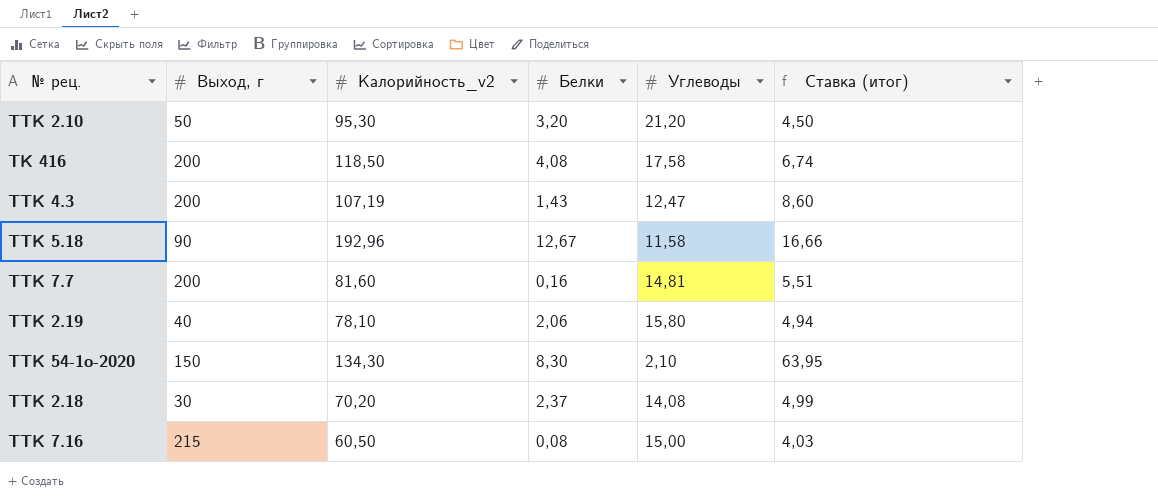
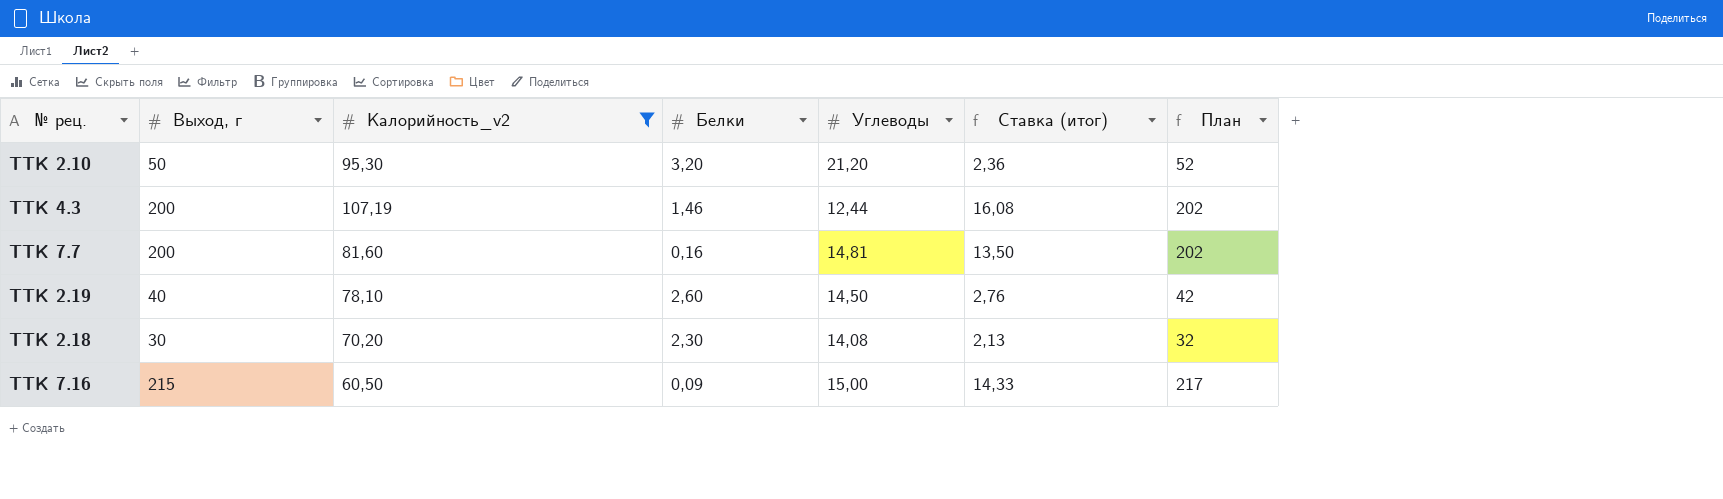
filter: none -> Калорийность_v2 <= 107,19
column Ставка (итог) | formula: [Калорийность_v2] / [Углеводы] -> [Выход, г] / [Углеводы]
column План | formula: none -> [Выход, г] + 2
ТТК 4.3 | Белки: 1,43 -> 1,46
ТТК 4.3 | Углеводы: 12,47 -> 12,44
ТТК 2.19 | Белки: 2,06 -> 2,60
ТТК 2.19 | Углеводы: 15,80 -> 14,50
ТТК 2.18 | Белки: 2,37 -> 2,30
ТТК 7.16 | Белки: 0,08 -> 0,09

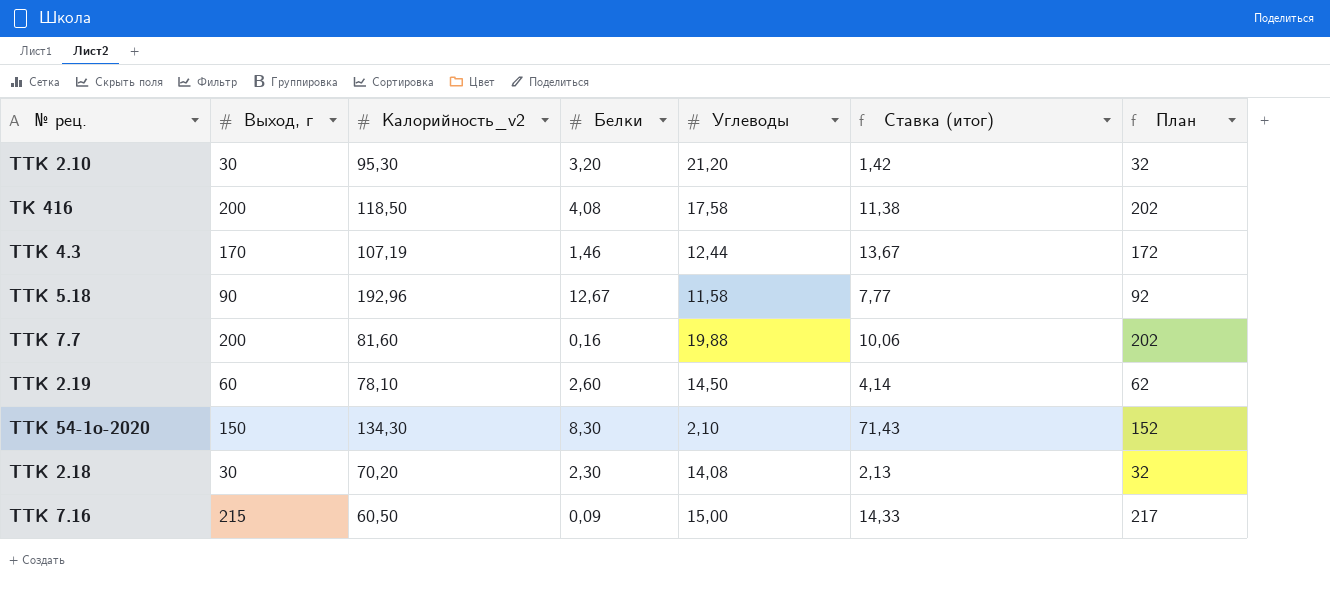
filter: Калорийность_v2 <= 107,19 -> none
ТТК 2.10 | Выход, г: 50 -> 30
ТТК 2.10 | Ставка (итог): 2,36 -> 1,42
ТТК 2.10 | План: 52 -> 32
ТТК 4.3 | Выход, г: 200 -> 170
ТТК 4.3 | Ставка (итог): 16,08 -> 13,67
ТТК 4.3 | План: 202 -> 172
ТТК 7.7 | Углеводы: 14,81 -> 19,88
ТТК 7.7 | Ставка (итог): 13,50 -> 10,06
ТТК 2.19 | Выход, г: 40 -> 60
ТТК 2.19 | Ставка (итог): 2,76 -> 4,14
ТТК 2.19 | План: 42 -> 62

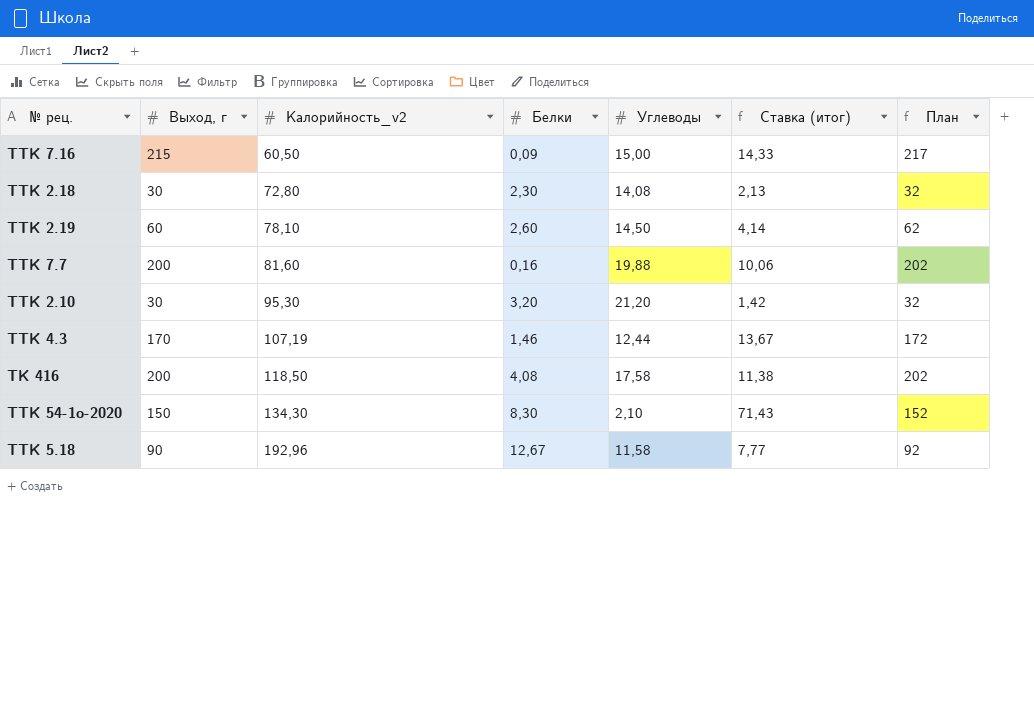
row order: none -> Калорийность_v2 ascending
ТТК 2.18 | Калорийность_v2: 70,20 -> 72,80

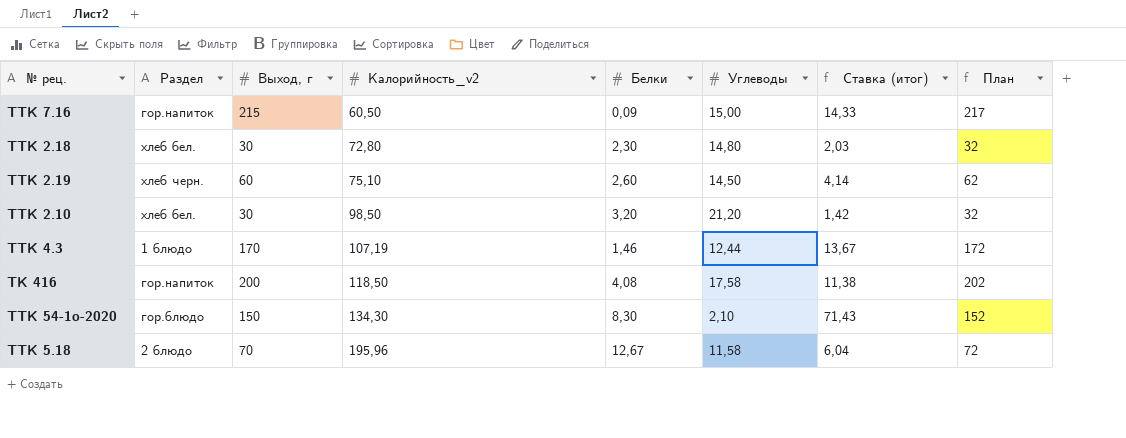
column Раздел | position: none -> 2
row ТТК 7.7: 200 | 81,60 | 0,16 | 19,88 | 10,06 | 202 -> none
ТТК 2.18 | Углеводы: 14,08 -> 14,80
ТТК 2.18 | Ставка (итог): 2,13 -> 2,03
ТТК 2.19 | Калорийность_v2: 78,10 -> 75,10
ТТК 2.10 | Калорийность_v2: 95,30 -> 98,50
ТТК 5.18 | Выход, г: 90 -> 70
ТТК 5.18 | Калорийность_v2: 192,96 -> 195,96
ТТК 5.18 | Ставка (итог): 7,77 -> 6,04
ТТК 5.18 | План: 92 -> 72

